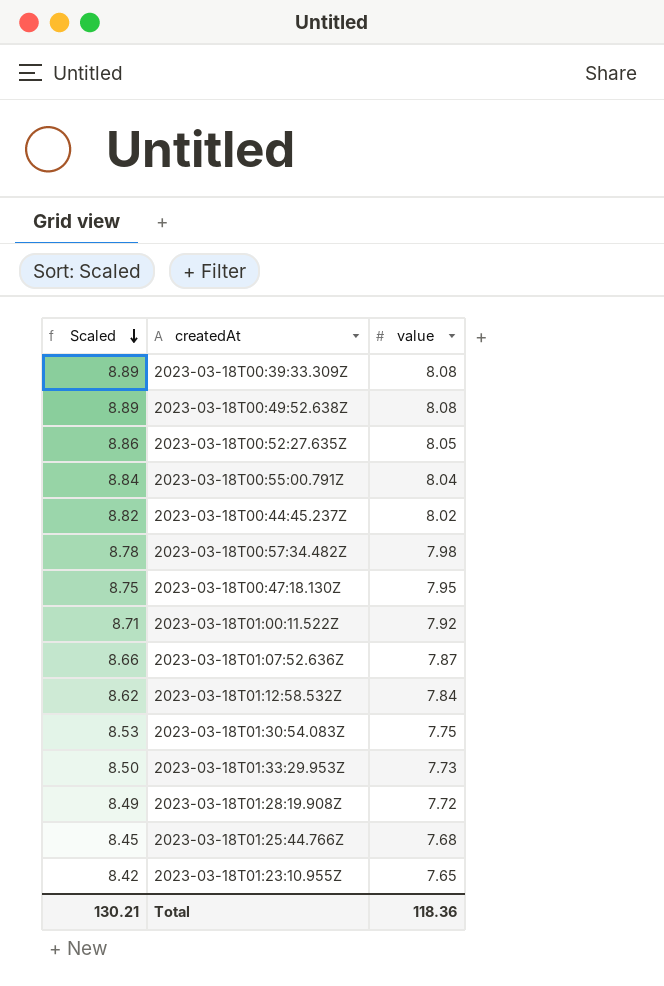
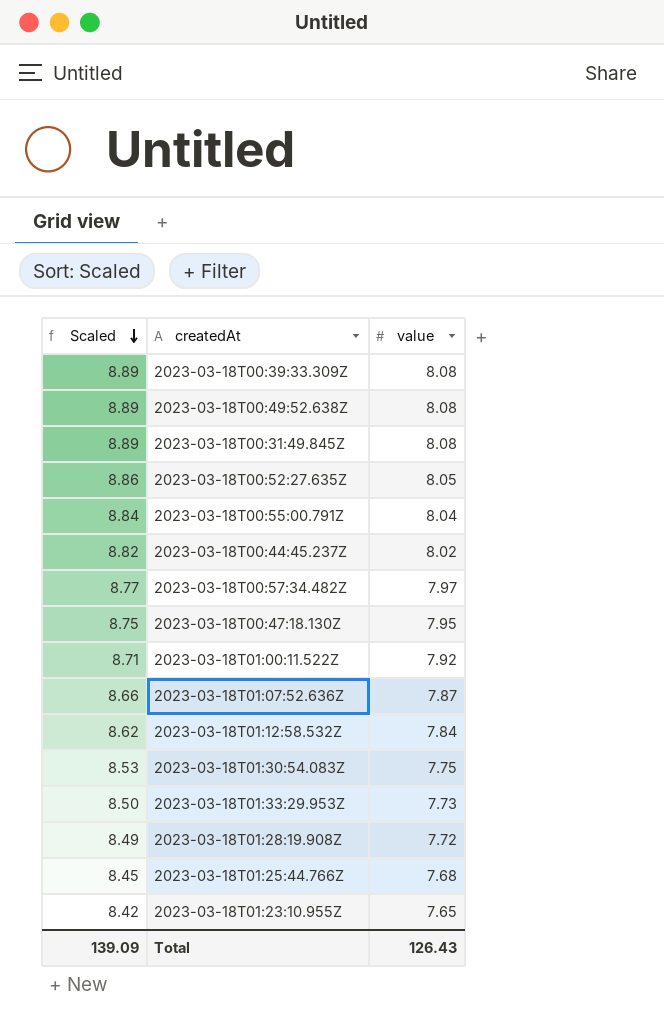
row 2023-03-18T00:31:49.845Z: none -> 8.89 | 8.08
2023-03-18T00:57:34.482Z | Scaled: 8.78 -> 8.77
2023-03-18T00:57:34.482Z | value: 7.98 -> 7.97
Total | Scaled: 130.21 -> 139.09
Total | value: 118.36 -> 126.43

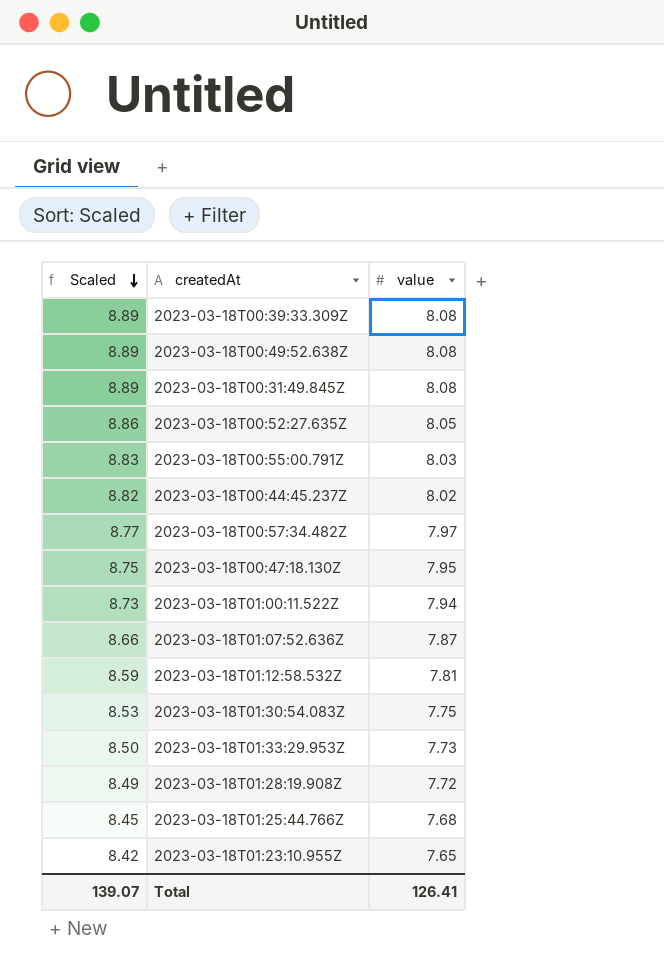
2023-03-18T00:55:00.791Z | Scaled: 8.84 -> 8.83
2023-03-18T00:55:00.791Z | value: 8.04 -> 8.03
2023-03-18T01:00:11.522Z | Scaled: 8.71 -> 8.73
2023-03-18T01:00:11.522Z | value: 7.92 -> 7.94
2023-03-18T01:12:58.532Z | Scaled: 8.62 -> 8.59
2023-03-18T01:12:58.532Z | value: 7.84 -> 7.81
Total | Scaled: 139.09 -> 139.07
Total | value: 126.43 -> 126.41

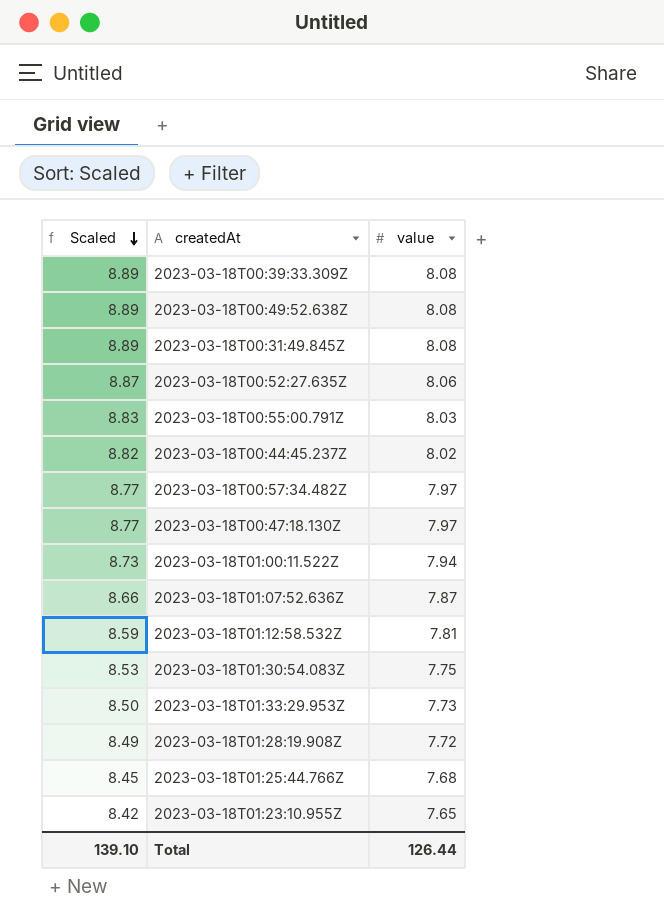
2023-03-18T00:52:27.635Z | Scaled: 8.86 -> 8.87
2023-03-18T00:52:27.635Z | value: 8.05 -> 8.06
2023-03-18T00:47:18.130Z | Scaled: 8.75 -> 8.77
2023-03-18T00:47:18.130Z | value: 7.95 -> 7.97
Total | Scaled: 139.07 -> 139.10
Total | value: 126.41 -> 126.44

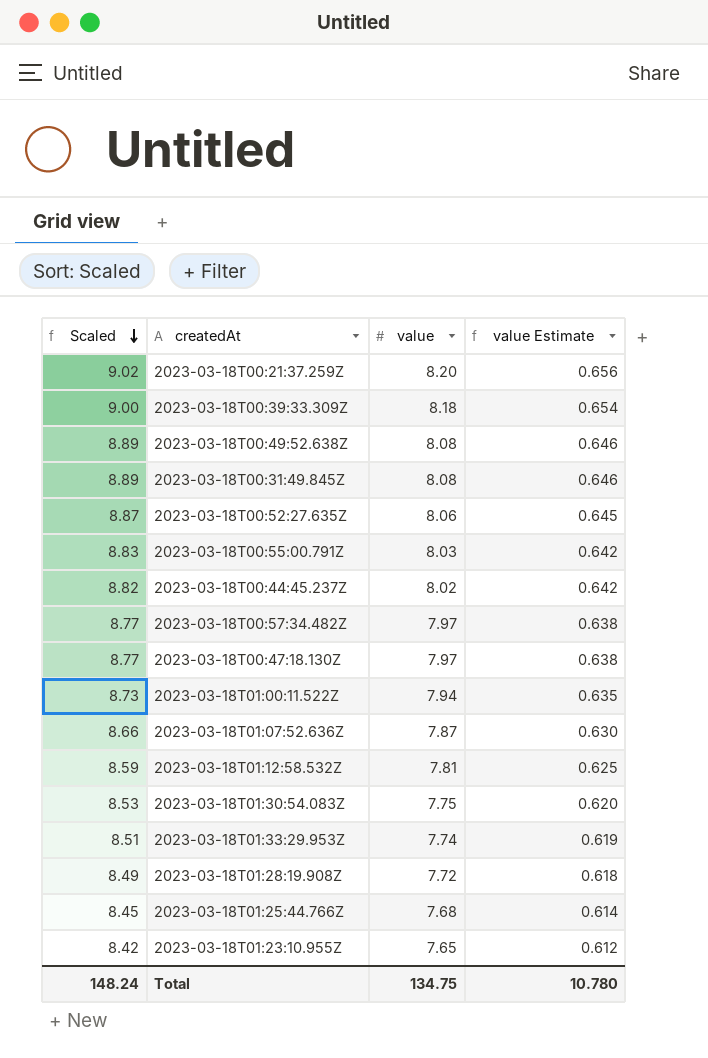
column value Estimate | formula: none -> [value] * 0.08
row 2023-03-18T00:21:37.259Z: none -> 9.02 | 8.20 | 0.656
2023-03-18T00:39:33.309Z | Scaled: 8.89 -> 9.00
2023-03-18T00:39:33.309Z | value: 8.08 -> 8.18
2023-03-18T01:33:29.953Z | Scaled: 8.50 -> 8.51
2023-03-18T01:33:29.953Z | value: 7.73 -> 7.74
Total | Scaled: 139.10 -> 148.24
Total | value: 126.44 -> 134.75

